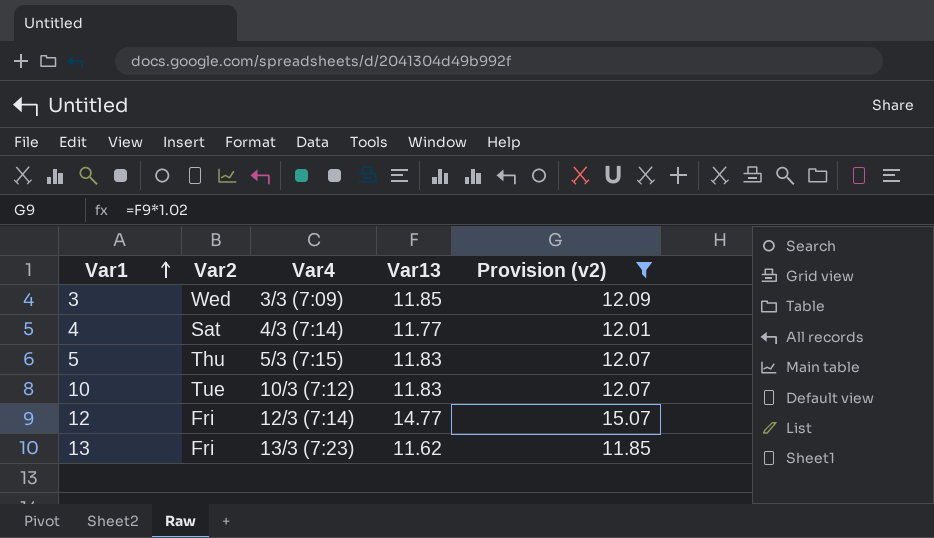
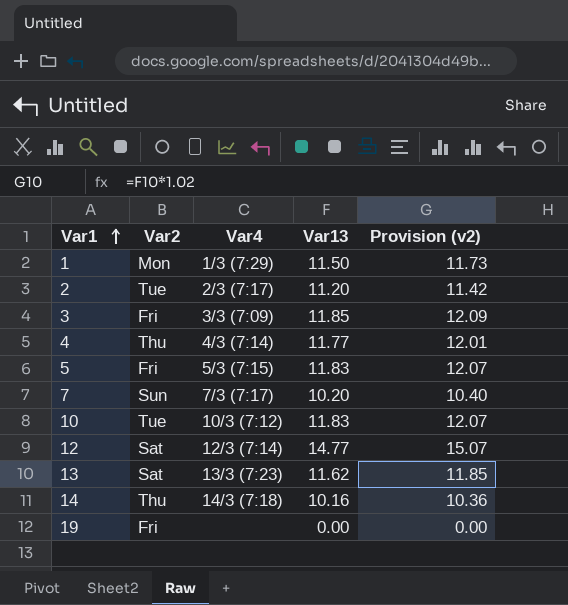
filter: Provision (v2) >= 11.85 -> none
3 | Var2: Wed -> Fri
4 | Var2: Sat -> Thu
5 | Var2: Thu -> Fri
12 | Var2: Fri -> Sat
13 | Var2: Fri -> Sat

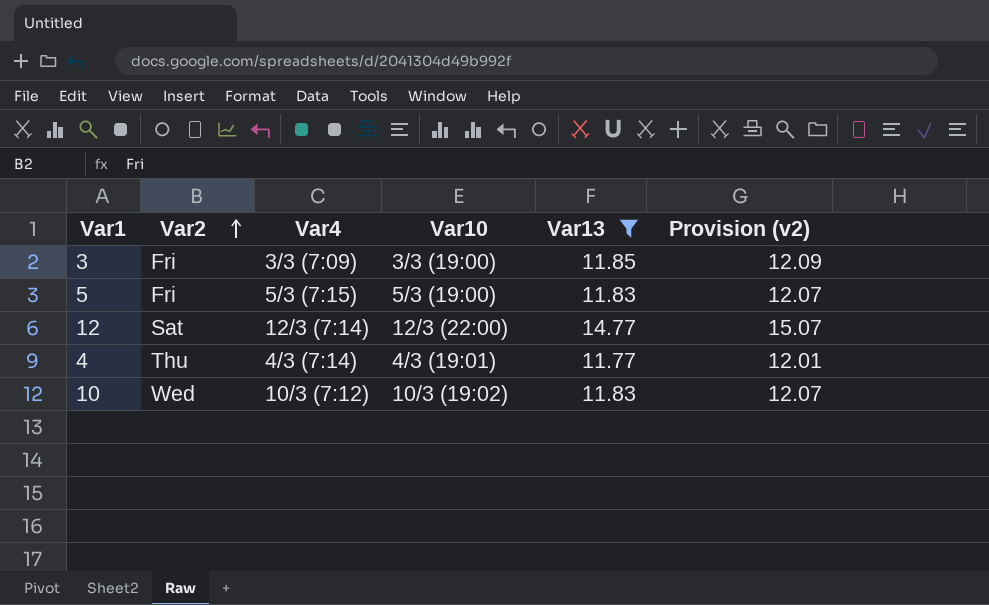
filter: none -> Var13 >= 11.77
row order: Var1 ascending -> Var2 ascending
column Var10 | position: none -> 4
10 | Var2: Tue -> Wed

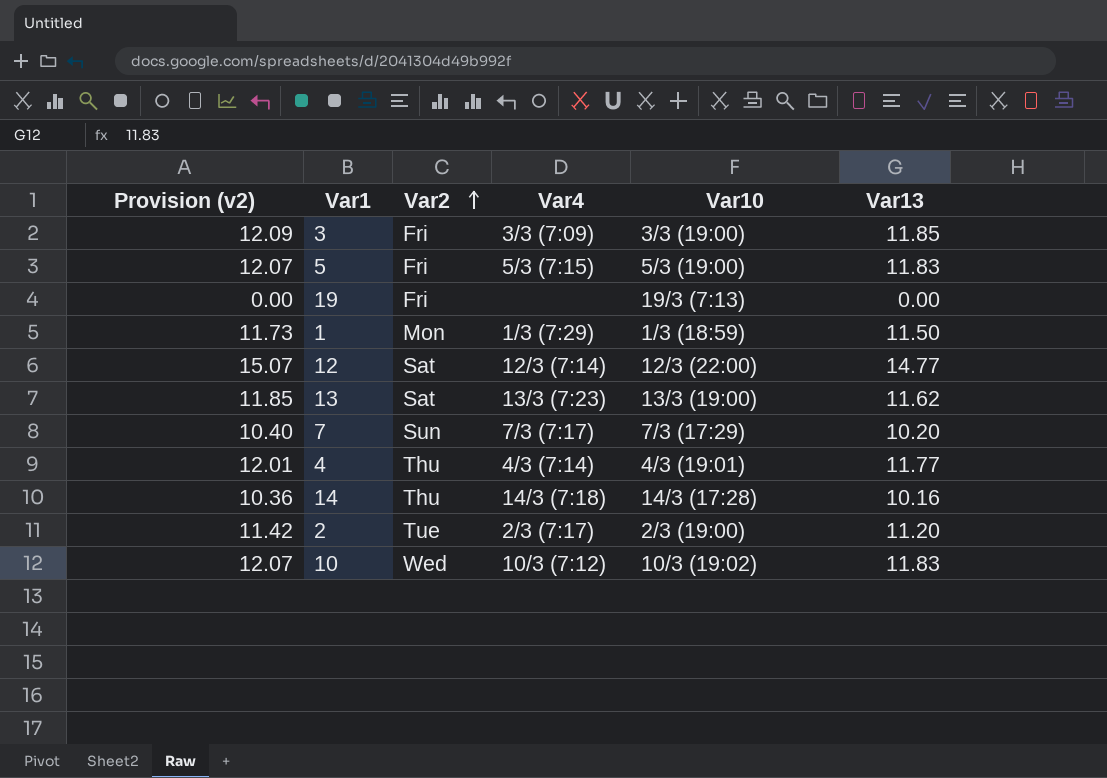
filter: Var13 >= 11.77 -> none
column Provision (v2) | position: 6 -> 1

